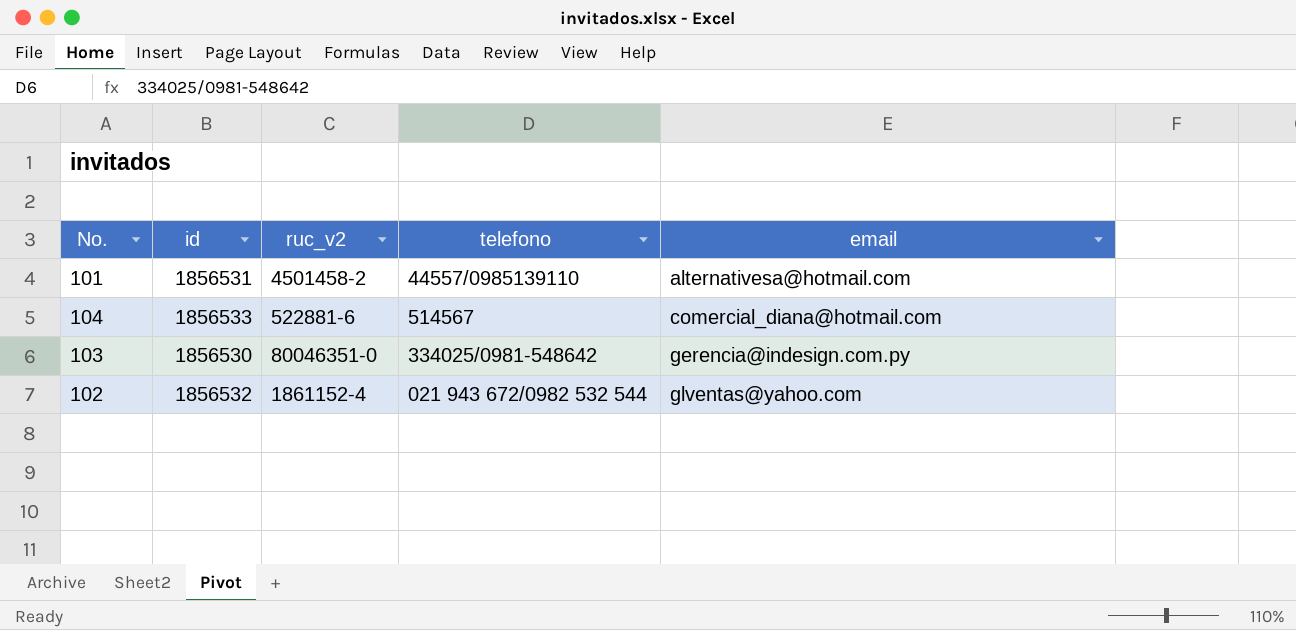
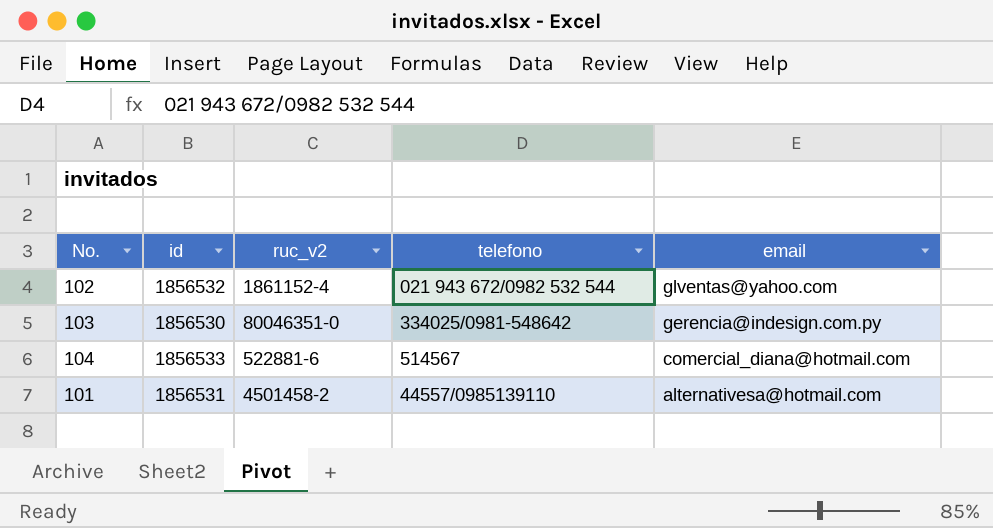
row order: email ascending -> email descending

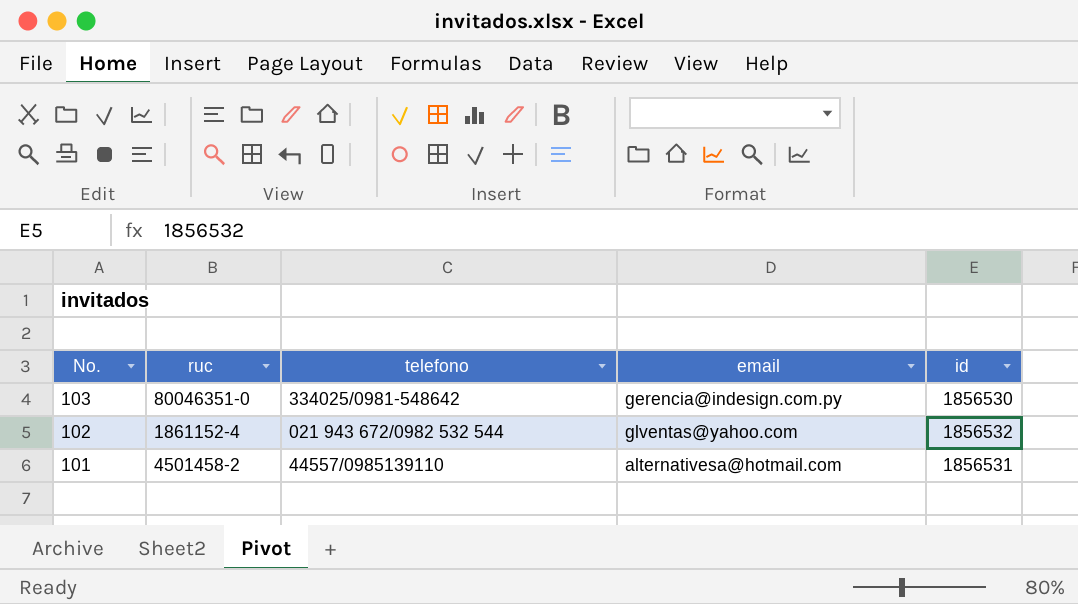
row order: email descending -> No. descending
column name: ruc_v2 -> ruc
column id | position: 2 -> 5
row 104: 1856533 | 522881-6 | 514567 | comercial_diana@hotmail.com -> none

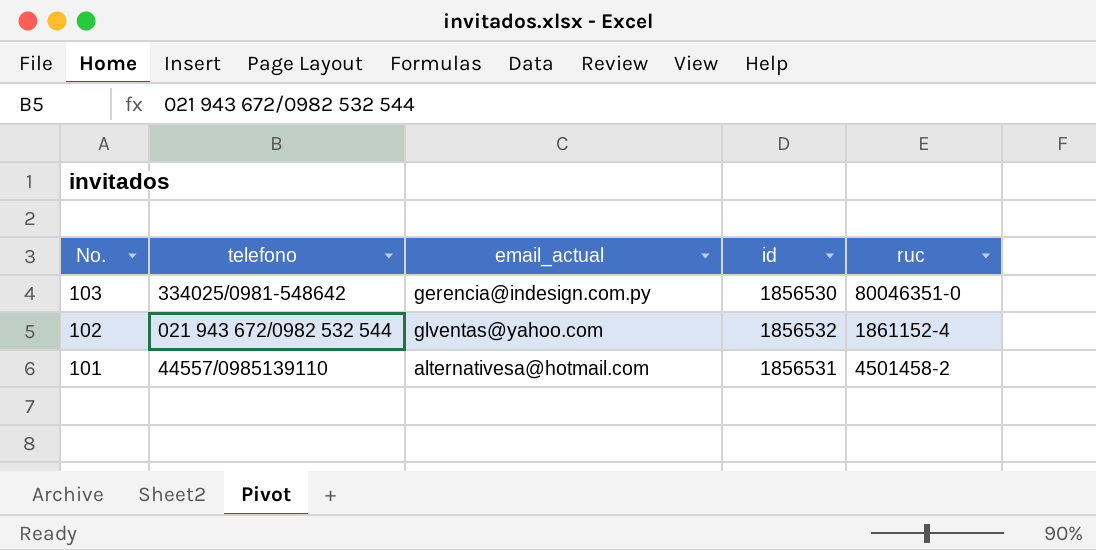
column name: email -> email_actual
column ruc | position: 2 -> 5

